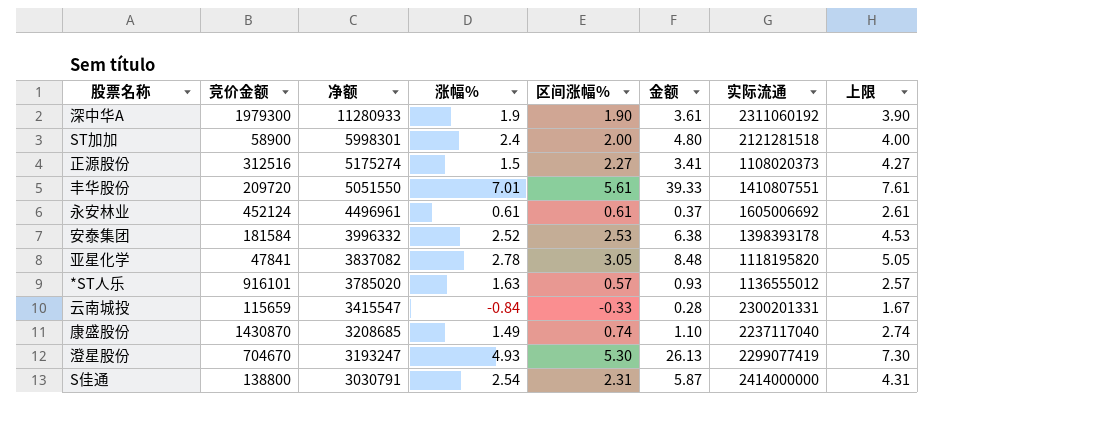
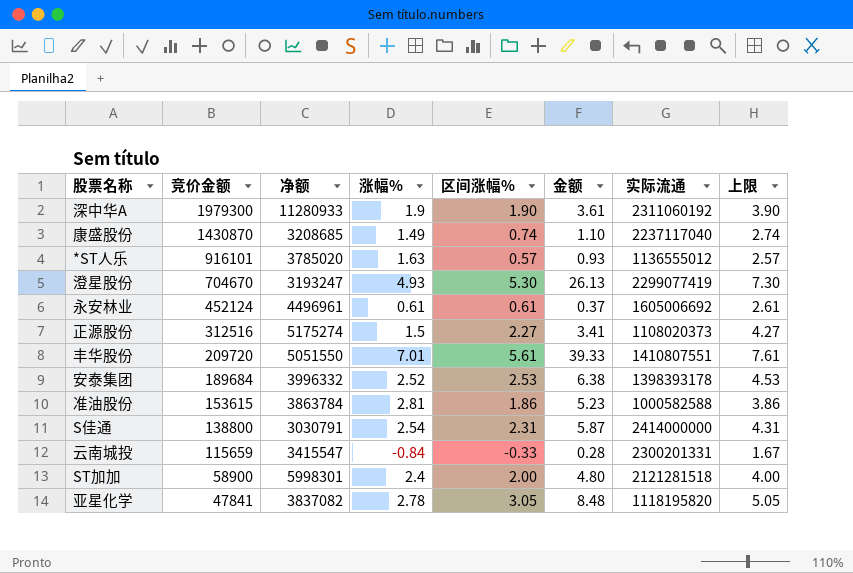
row order: 净额 descending -> 竞价金额 descending
安泰集团 | 竞价金额: 181584 -> 189684
row 准油股份: none -> 153615 | 3863784 | 2.81 | 1.86 | 5.23 | 1000582588 | 3.86

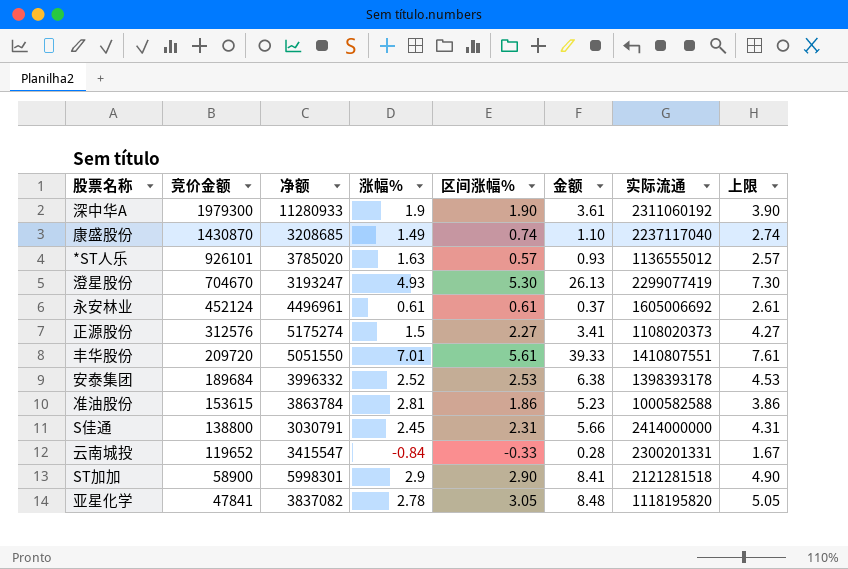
*ST人乐 | 竞价金额: 916101 -> 926101
正源股份 | 竞价金额: 312516 -> 312576
S佳通 | 涨幅%: 2.54 -> 2.45
S佳通 | 金额: 5.87 -> 5.66
云南城投 | 竞价金额: 115659 -> 119652
ST加加 | 涨幅%: 2.4 -> 2.9
ST加加 | 区间涨幅%: 2.00 -> 2.90
ST加加 | 金额: 4.80 -> 8.41
ST加加 | 上限: 4.00 -> 4.90

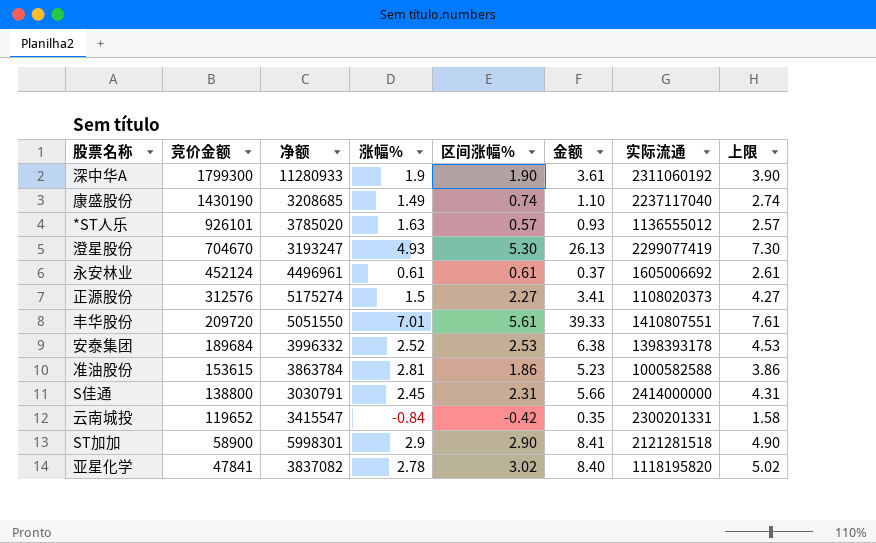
深中华A | 竞价金额: 1979300 -> 1799300
康盛股份 | 竞价金额: 1430870 -> 1430190
云南城投 | 区间涨幅%: -0.33 -> -0.42
云南城投 | 金额: 0.28 -> 0.35
云南城投 | 上限: 1.67 -> 1.58
亚星化学 | 区间涨幅%: 3.05 -> 3.02
亚星化学 | 金额: 8.48 -> 8.40
亚星化学 | 上限: 5.05 -> 5.02

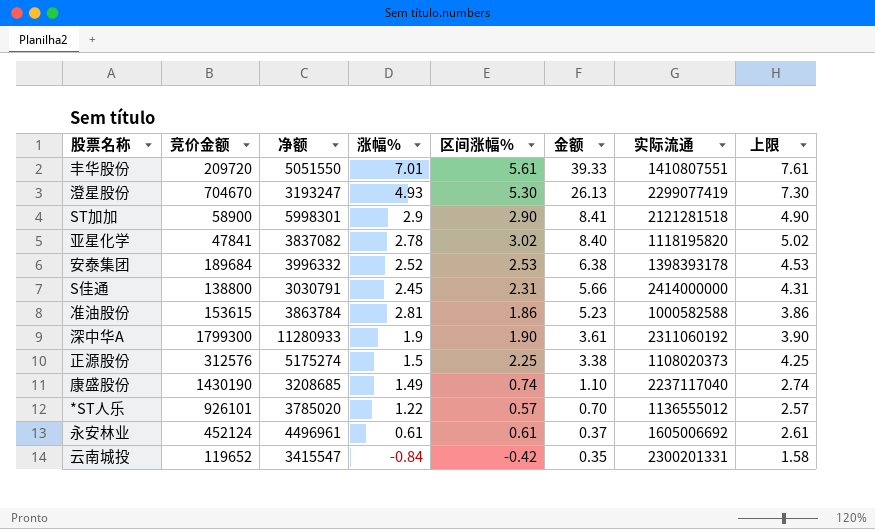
row order: 竞价金额 descending -> 金额 descending
正源股份 | 区间涨幅%: 2.27 -> 2.25
正源股份 | 金额: 3.41 -> 3.38
正源股份 | 上限: 4.27 -> 4.25
*ST人乐 | 涨幅%: 1.63 -> 1.22
*ST人乐 | 金额: 0.93 -> 0.70

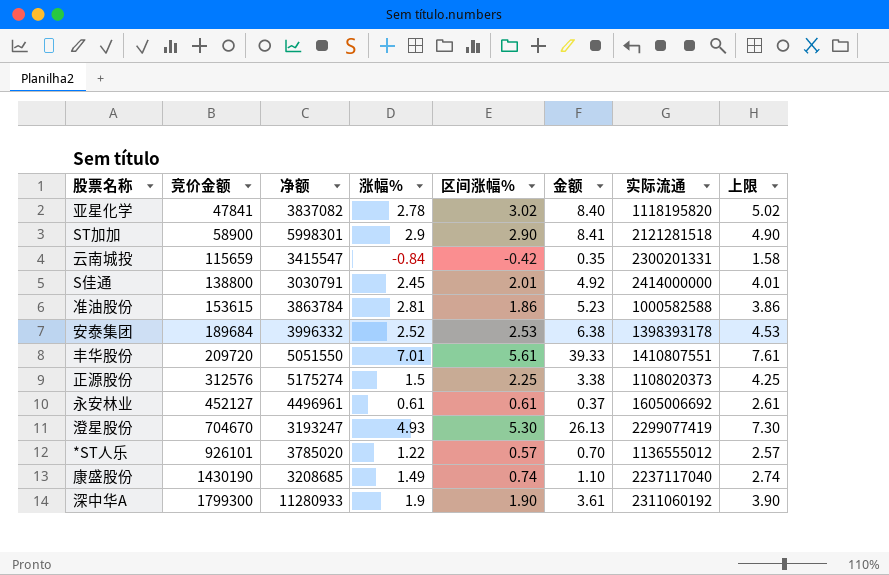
row order: 金额 descending -> 竞价金额 ascending
云南城投 | 竞价金额: 119652 -> 115659
S佳通 | 区间涨幅%: 2.31 -> 2.01
S佳通 | 金额: 5.66 -> 4.92
S佳通 | 上限: 4.31 -> 4.01
永安林业 | 竞价金额: 452124 -> 452127

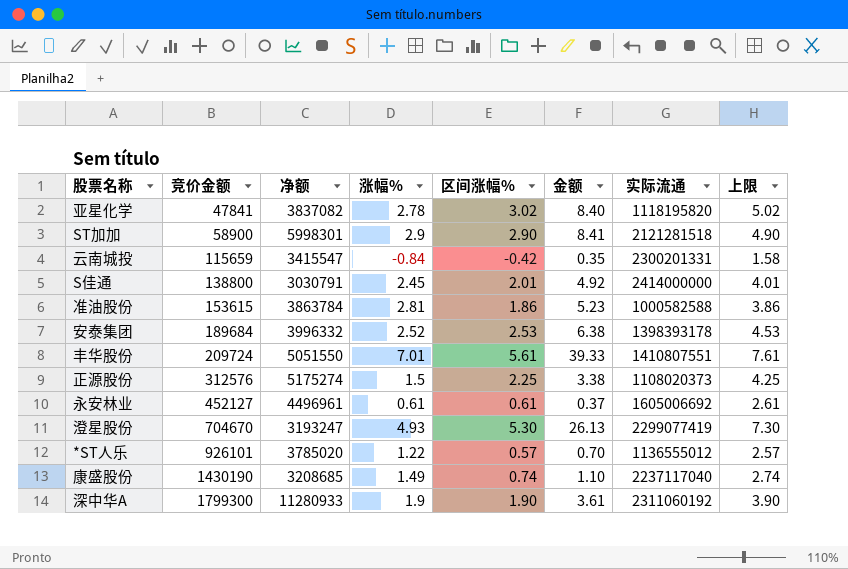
丰华股份 | 竞价金额: 209720 -> 209724

